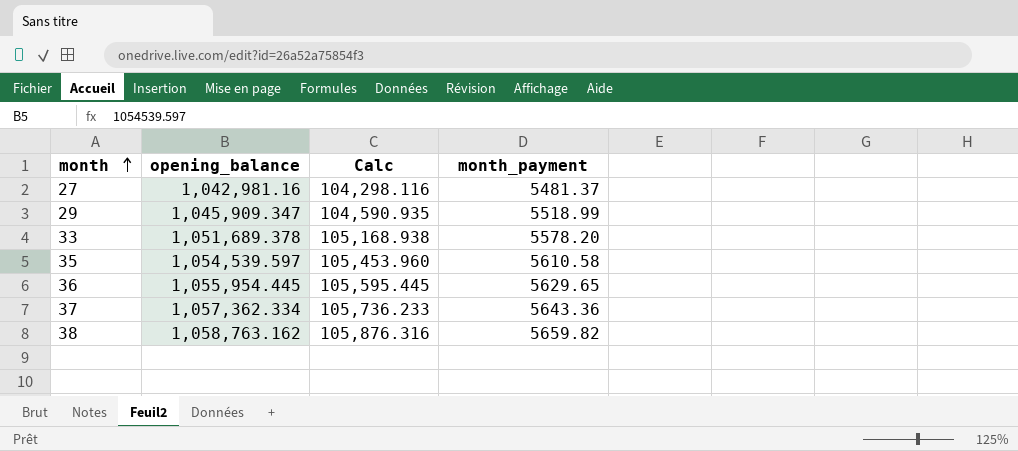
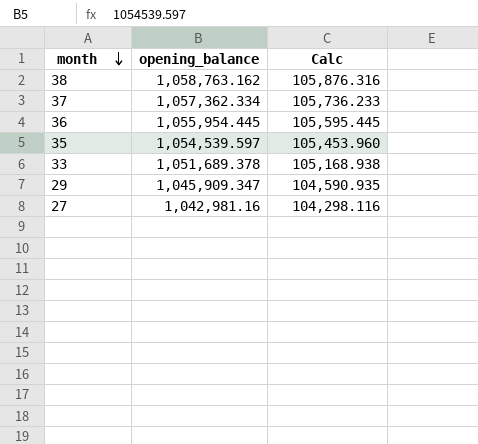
row order: month ascending -> month descending
column month_payment | position: 4 -> none

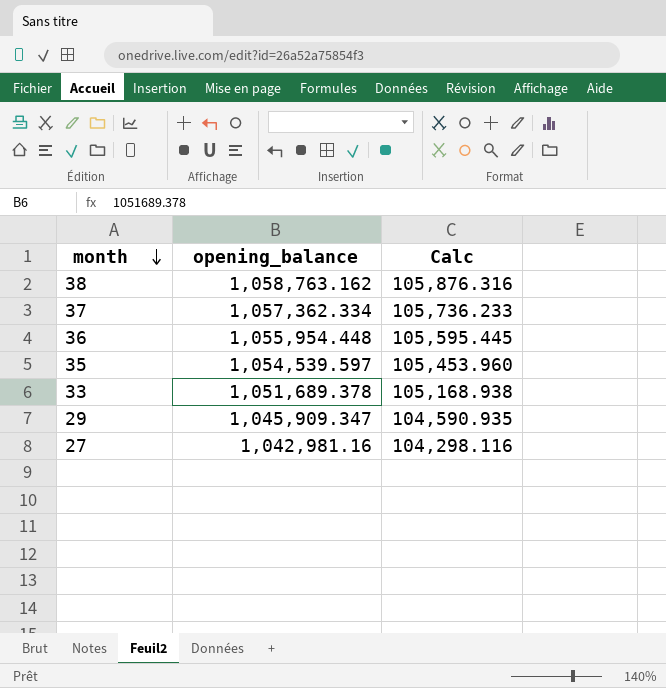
36 | opening_balance: 1,055,954.445 -> 1,055,954.448

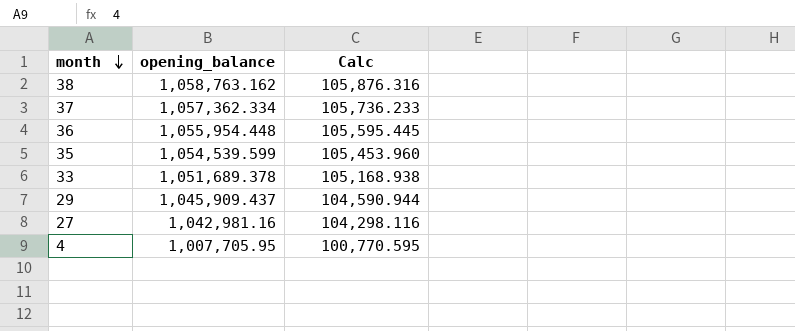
35 | opening_balance: 1,054,539.597 -> 1,054,539.599
29 | opening_balance: 1,045,909.347 -> 1,045,909.437
29 | Calc: 104,590.935 -> 104,590.944
row 4: none -> 1,007,705.95 | 100,770.595

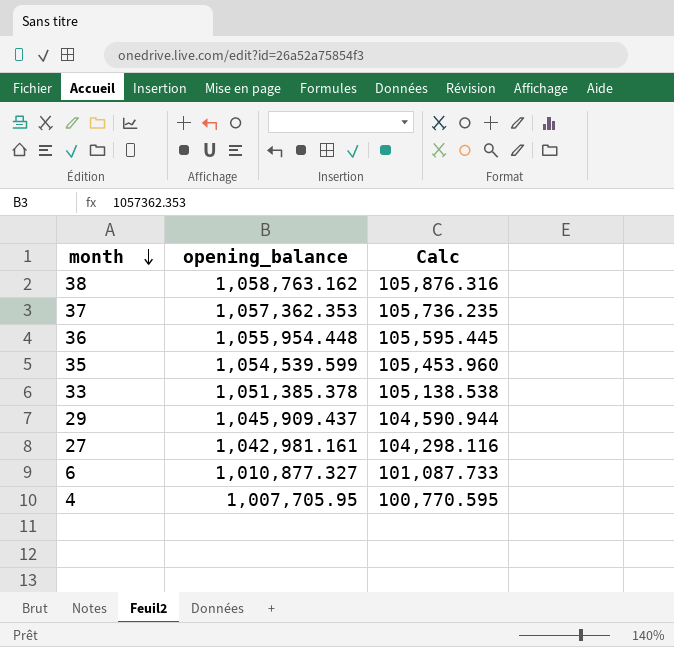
37 | opening_balance: 1,057,362.334 -> 1,057,362.353
37 | Calc: 105,736.233 -> 105,736.235
33 | opening_balance: 1,051,689.378 -> 1,051,385.378
33 | Calc: 105,168.938 -> 105,138.538
27 | opening_balance: 1,042,981.16 -> 1,042,981.161
row 6: none -> 1,010,877.327 | 101,087.733

